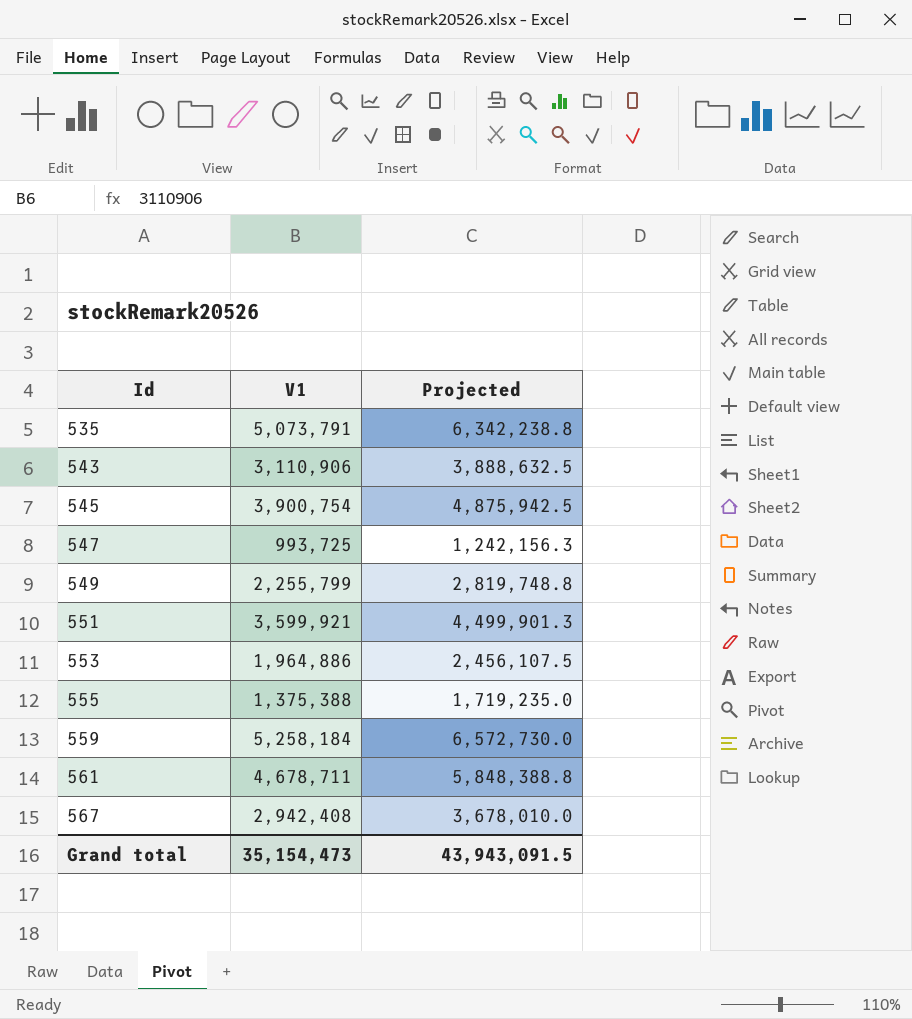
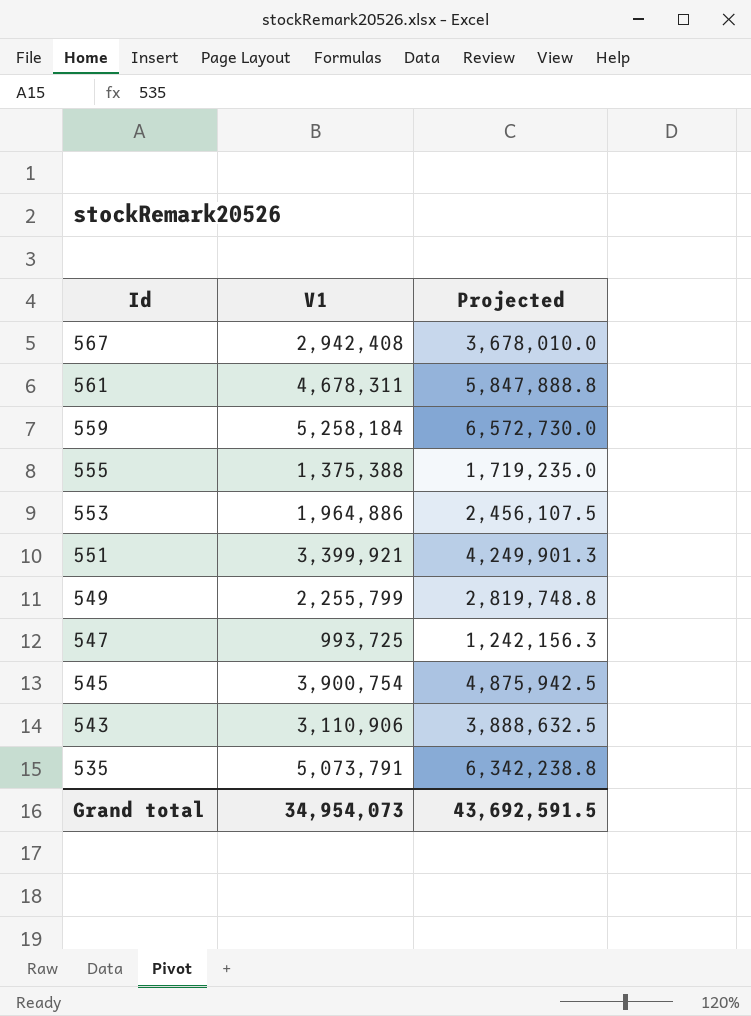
row order: Id ascending -> Id descending
561 | V1: 4,678,711 -> 4,678,311
561 | Projected: 5,848,388.8 -> 5,847,888.8
551 | V1: 3,599,921 -> 3,399,921
551 | Projected: 4,499,901.3 -> 4,249,901.3
Grand total | V1: 35,154,473 -> 34,954,073
Grand total | Projected: 43,943,091.5 -> 43,692,591.5

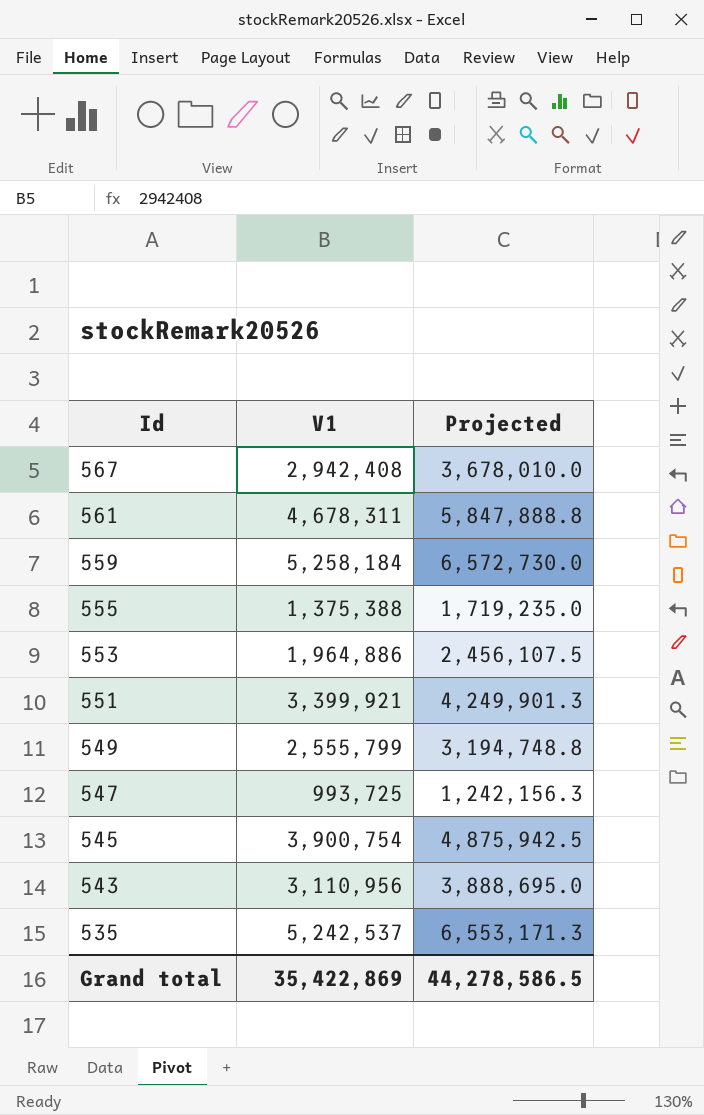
549 | V1: 2,255,799 -> 2,555,799
549 | Projected: 2,819,748.8 -> 3,194,748.8
543 | V1: 3,110,906 -> 3,110,956
543 | Projected: 3,888,632.5 -> 3,888,695.0
535 | V1: 5,073,791 -> 5,242,537
535 | Projected: 6,342,238.8 -> 6,553,171.3
Grand total | V1: 34,954,073 -> 35,422,869
Grand total | Projected: 43,692,591.5 -> 44,278,586.5

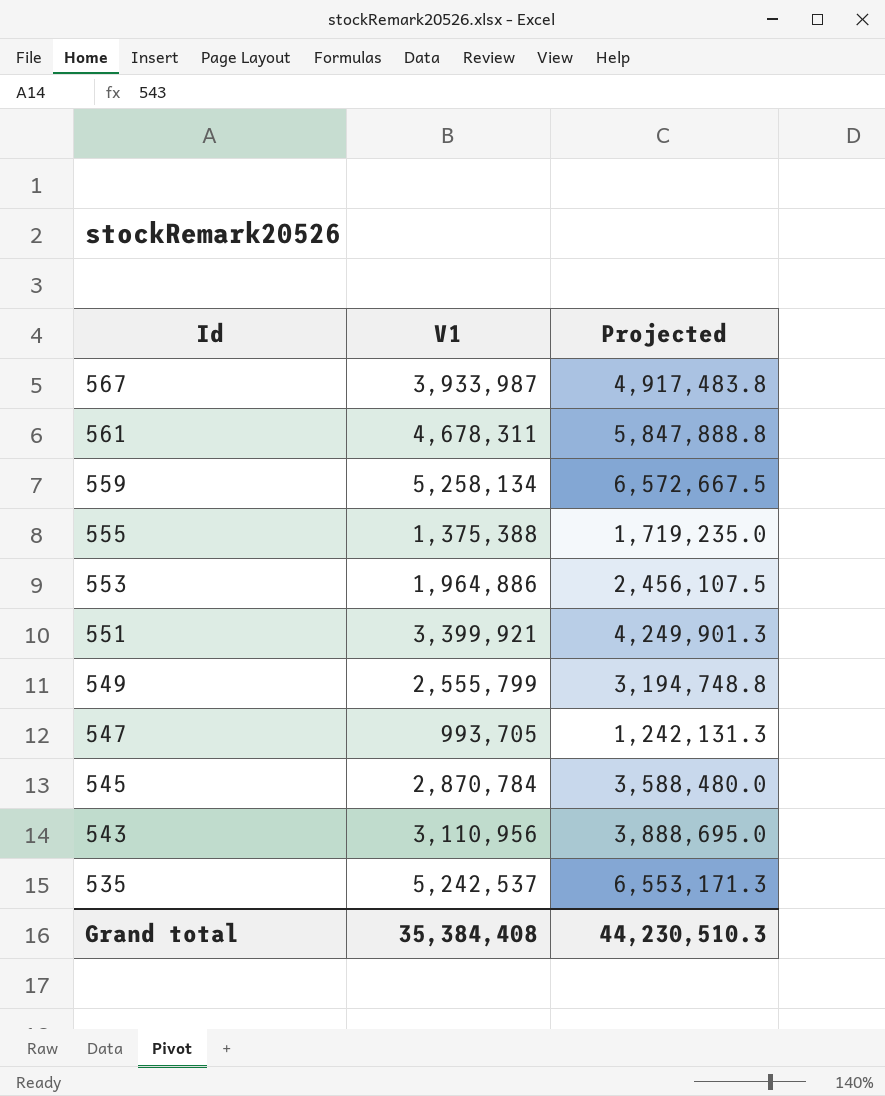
567 | V1: 2,942,408 -> 3,933,987
567 | Projected: 3,678,010.0 -> 4,917,483.8
559 | V1: 5,258,184 -> 5,258,134
559 | Projected: 6,572,730.0 -> 6,572,667.5
547 | V1: 993,725 -> 993,705
547 | Projected: 1,242,156.3 -> 1,242,131.3
545 | V1: 3,900,754 -> 2,870,784
545 | Projected: 4,875,942.5 -> 3,588,480.0
Grand total | V1: 35,422,869 -> 35,384,408
Grand total | Projected: 44,278,586.5 -> 44,230,510.3

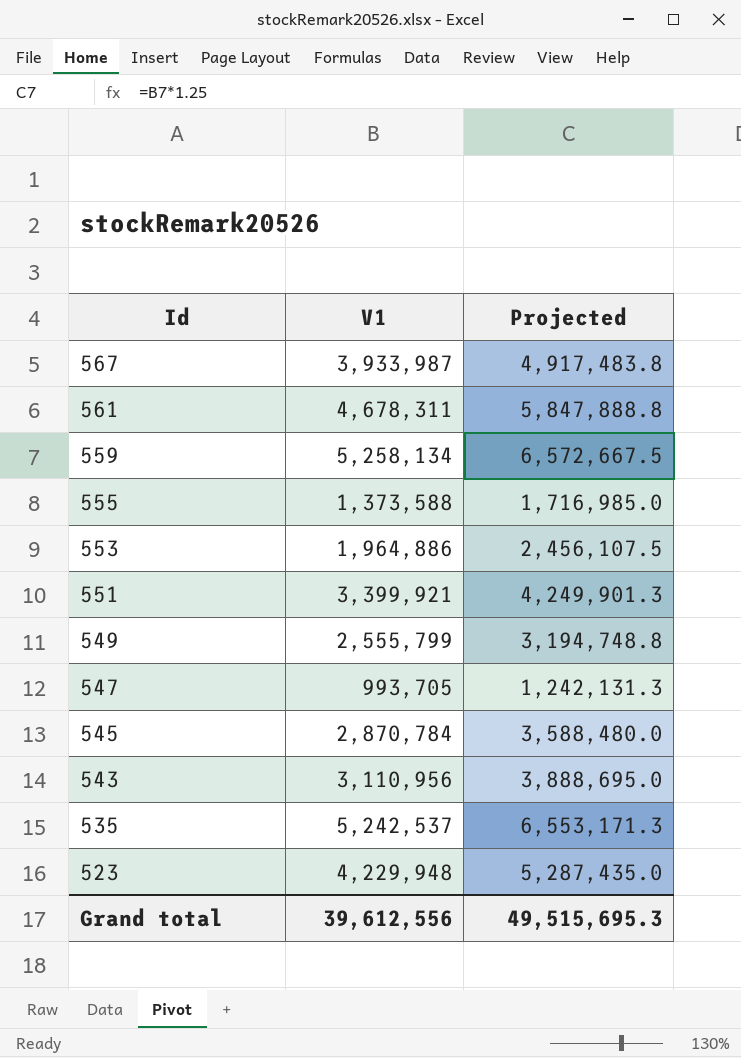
555 | V1: 1,375,388 -> 1,373,588
555 | Projected: 1,719,235.0 -> 1,716,985.0
row 523: none -> 4,229,948 | 5,287,435.0
Grand total | V1: 35,384,408 -> 39,612,556
Grand total | Projected: 44,230,510.3 -> 49,515,695.3

